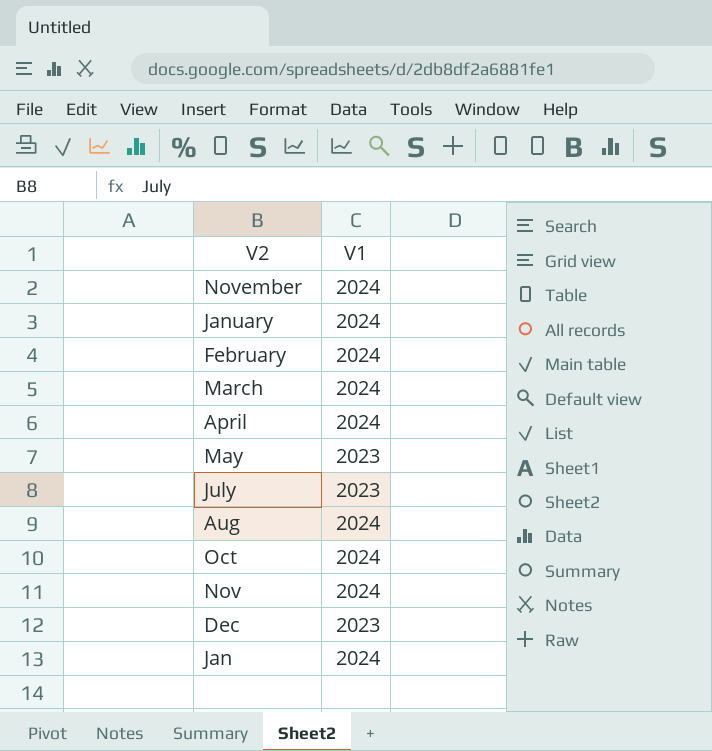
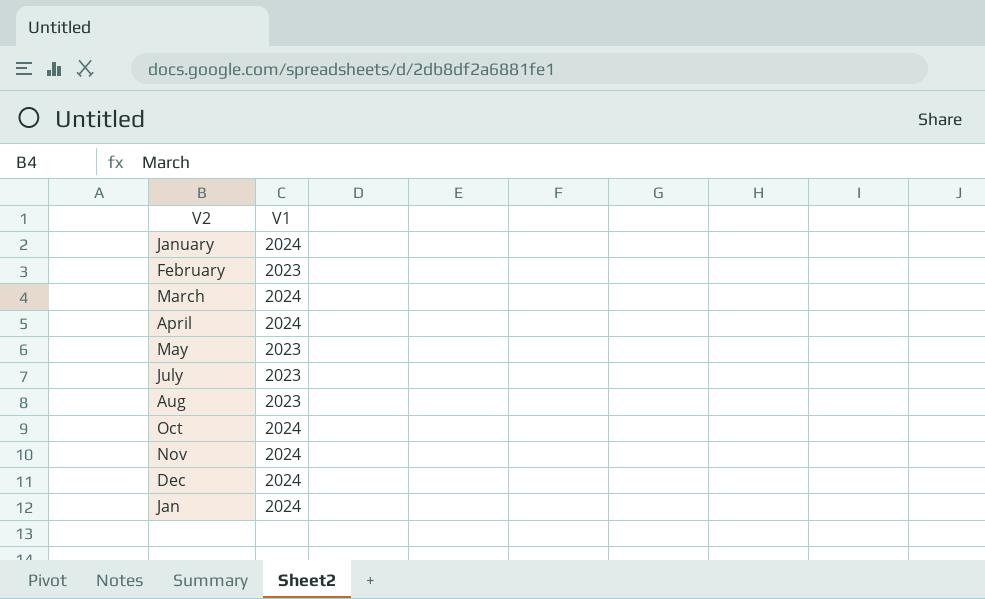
row November: 2024 -> none
February | V1: 2024 -> 2023
Aug | V1: 2024 -> 2023
Dec | V1: 2023 -> 2024

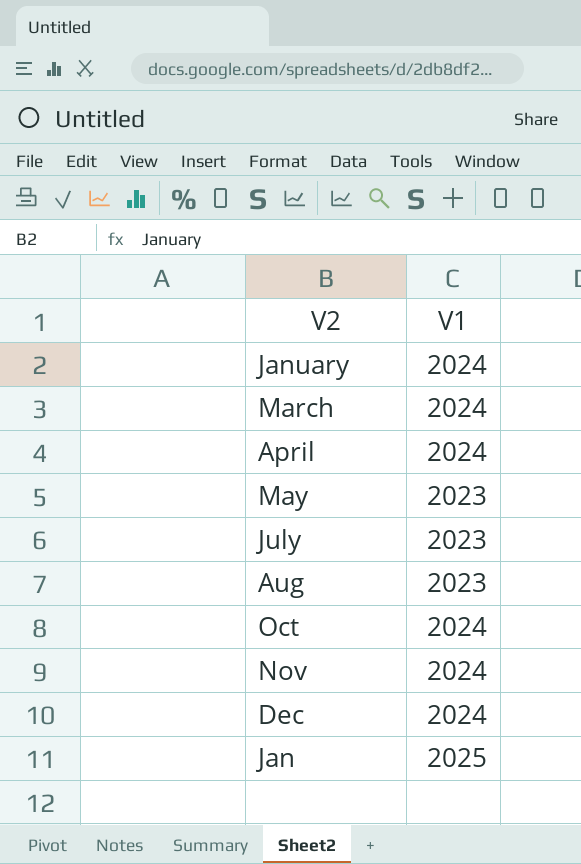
row February: 2023 -> none
Jan | V1: 2024 -> 2025

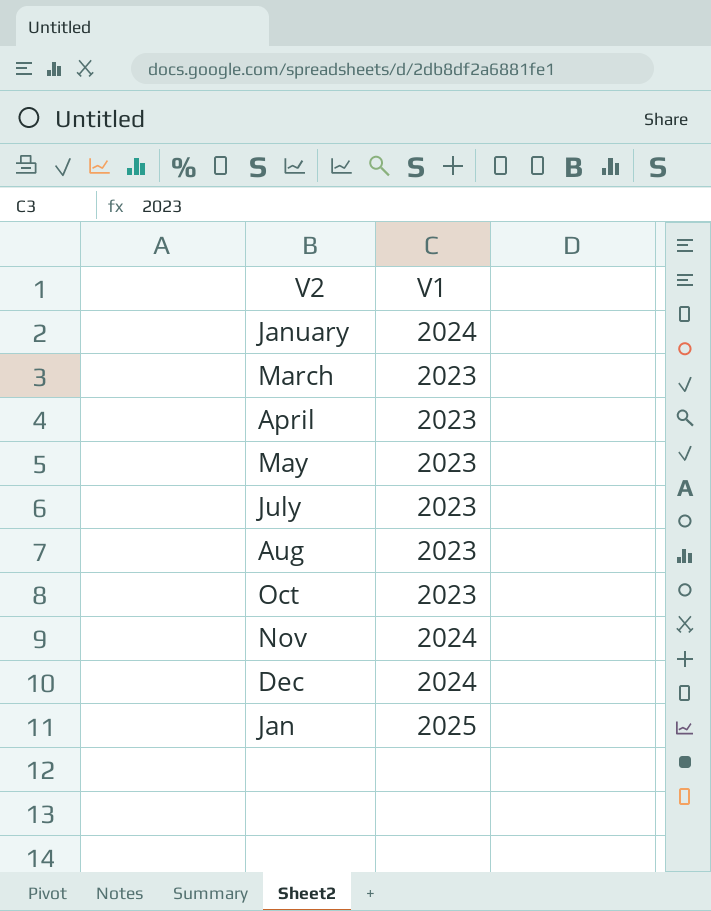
March | V1: 2024 -> 2023
April | V1: 2024 -> 2023
Oct | V1: 2024 -> 2023

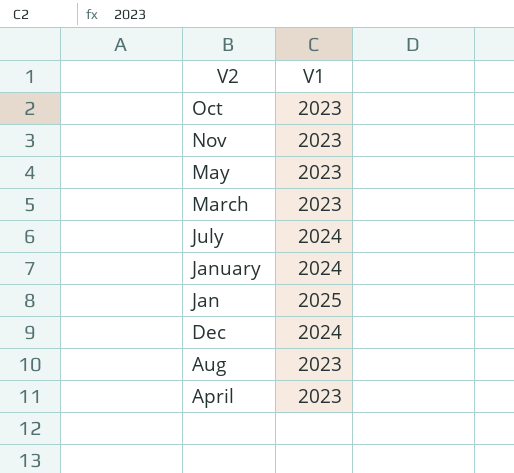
row order: none -> V2 descending
Nov | V1: 2024 -> 2023
July | V1: 2023 -> 2024

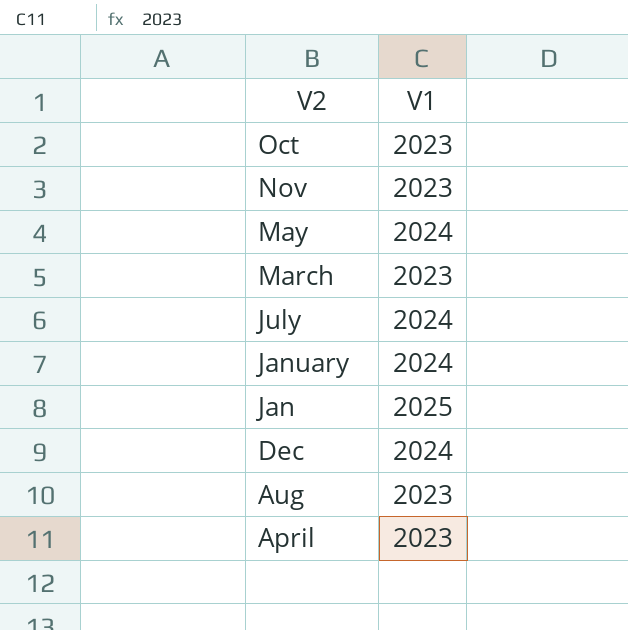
May | V1: 2023 -> 2024

